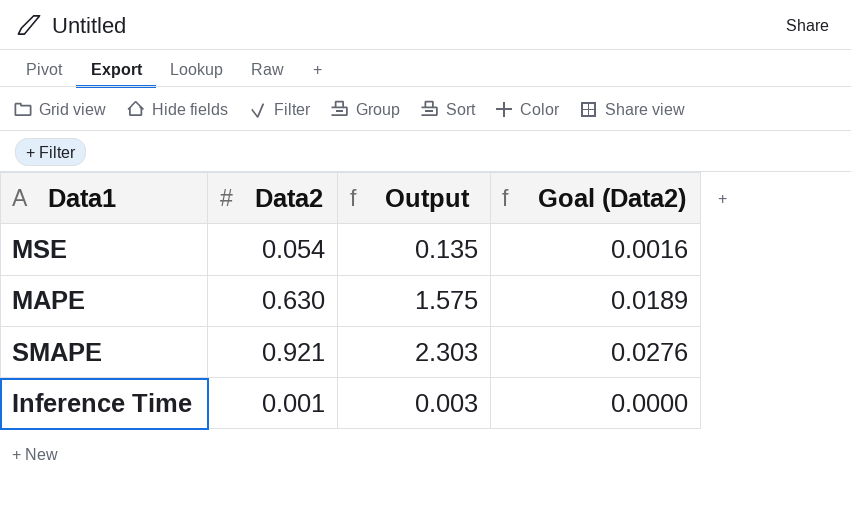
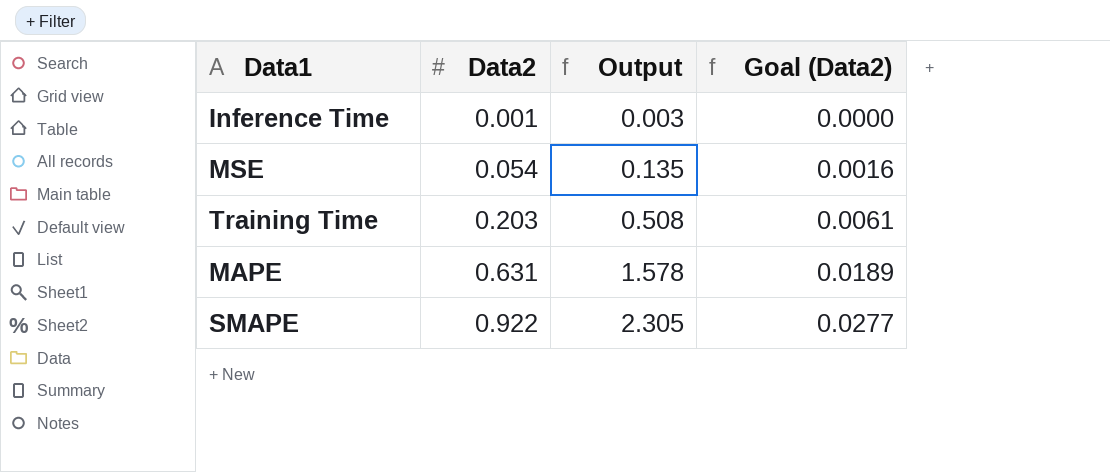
row order: none -> Data2 ascending
row Training Time: none -> 0.203 | 0.508 | 0.0061
MAPE | Data2: 0.630 -> 0.631
MAPE | Output: 1.575 -> 1.578
SMAPE | Data2: 0.921 -> 0.922
SMAPE | Output: 2.303 -> 2.305
SMAPE | Goal (Data2): 0.0276 -> 0.0277

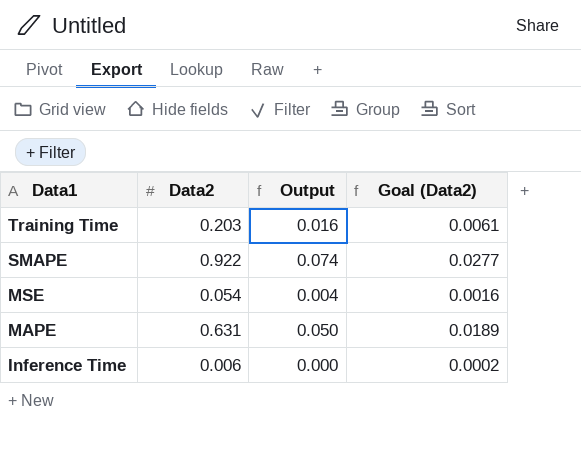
row order: Data2 ascending -> Data1 descending
column Output | formula: [Data2] * 2.5 -> [Data2] * 0.08
Inference Time | Data2: 0.001 -> 0.006
Inference Time | Goal (Data2): 0.0000 -> 0.0002

